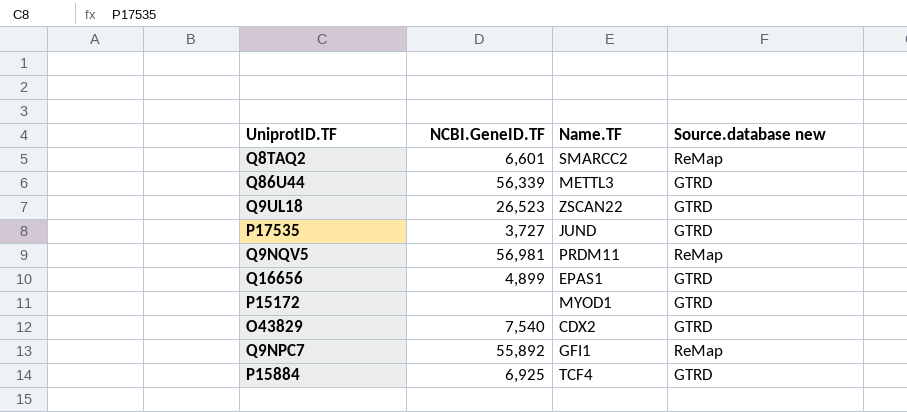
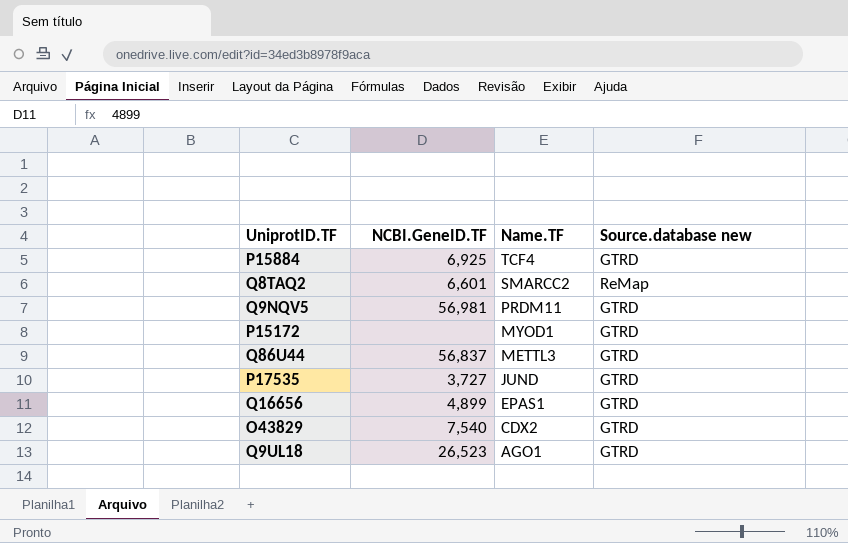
row order: none -> Name.TF descending
row Q9NPC7: 55,892 | GFI1 | ReMap -> none
Q9NQV5 | Source.database new: ReMap -> GTRD
Q86U44 | NCBI.GeneID.TF: 56,339 -> 56,837
Q9UL18 | Name.TF: ZSCAN22 -> AGO1

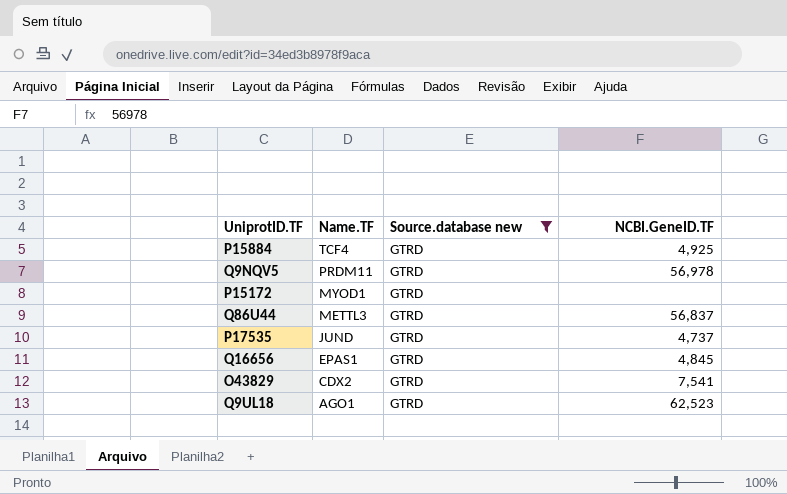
filter: none -> Source.database new = GTRD
column NCBI.GeneID.TF | position: 2 -> 4
P15884 | NCBI.GeneID.TF: 6,925 -> 4,925
Q9NQV5 | NCBI.GeneID.TF: 56,981 -> 56,978
P17535 | NCBI.GeneID.TF: 3,727 -> 4,737
Q16656 | NCBI.GeneID.TF: 4,899 -> 4,845
O43829 | NCBI.GeneID.TF: 7,540 -> 7,541
Q9UL18 | NCBI.GeneID.TF: 26,523 -> 62,523

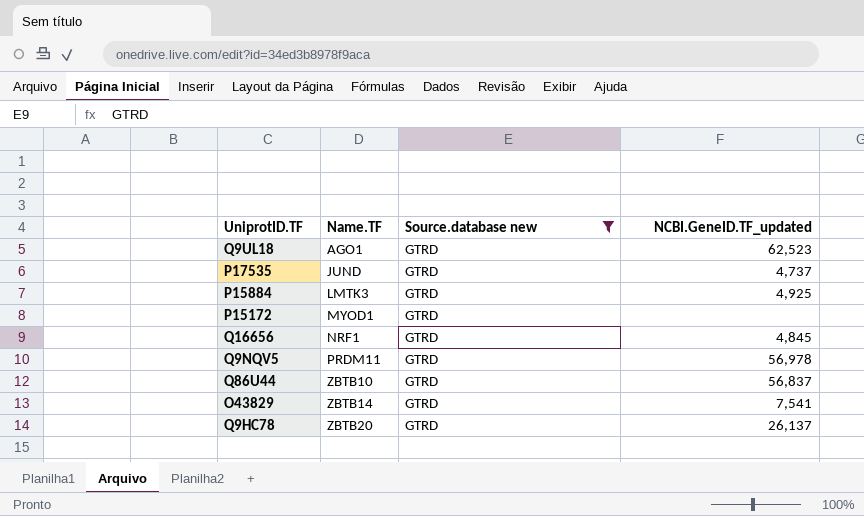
row order: Name.TF descending -> Name.TF ascending
column name: NCBI.GeneID.TF -> NCBI.GeneID.TF_updated
P15884 | Name.TF: TCF4 -> LMTK3
Q16656 | Name.TF: EPAS1 -> NRF1
Q86U44 | Name.TF: METTL3 -> ZBTB10
O43829 | Name.TF: CDX2 -> ZBTB14
row Q9HC78: none -> ZBTB20 | GTRD | 26,137

